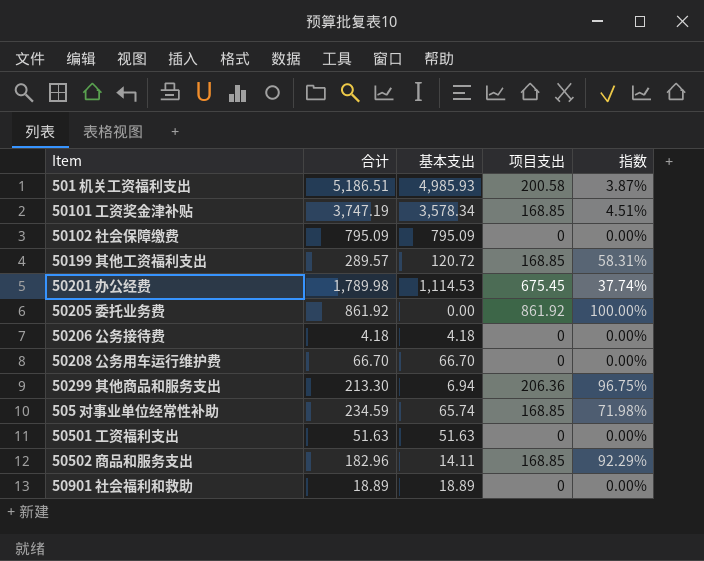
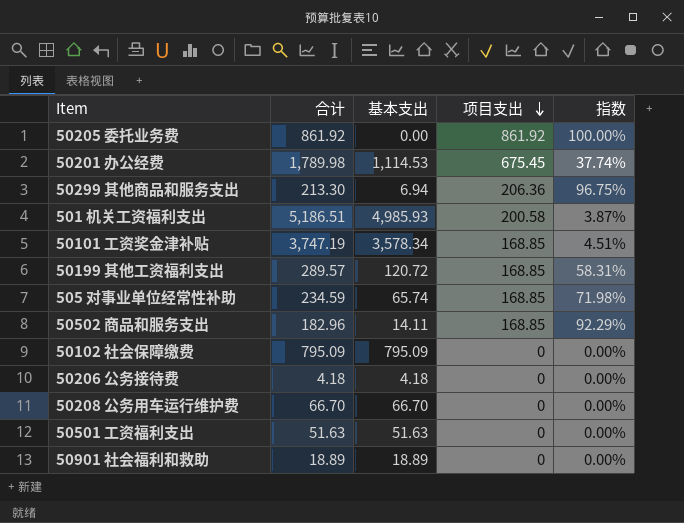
row order: none -> 项目支出 descending

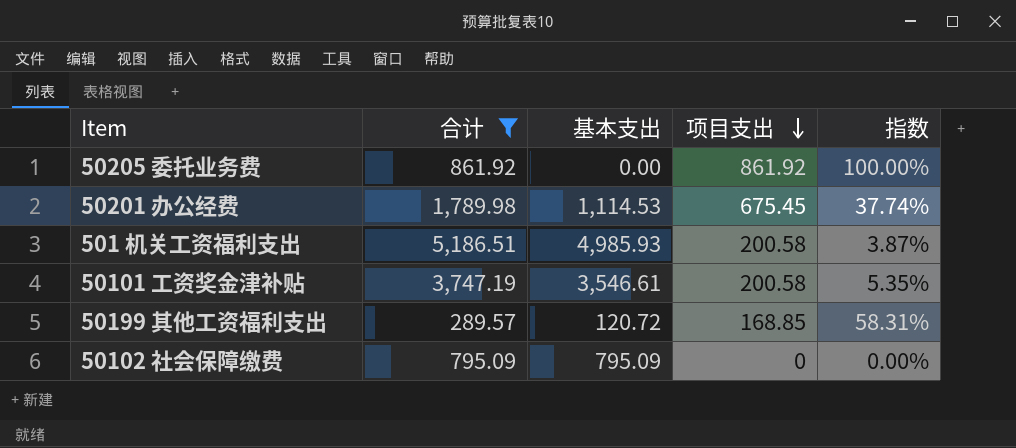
filter: none -> 合计 >= 289.57
50101 工资奖金津补贴 | 基本支出: 3,578.34 -> 3,546.61
50101 工资奖金津补贴 | 项目支出: 168.85 -> 200.58
50101 工资奖金津补贴 | 指数: 4.51% -> 5.35%

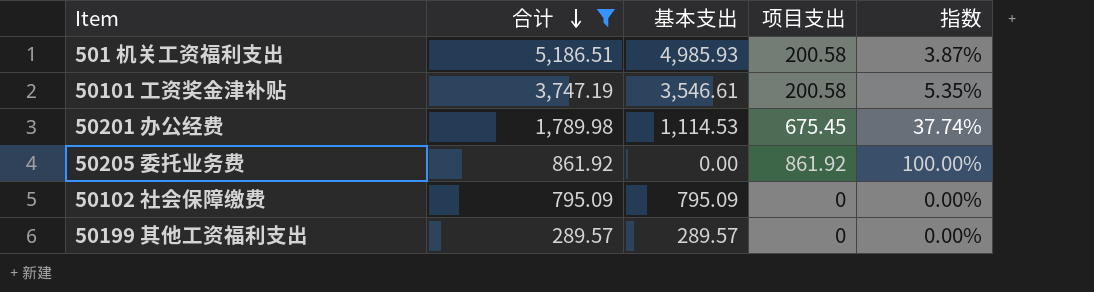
row order: 项目支出 descending -> 合计 descending
50199 其他工资福利支出 | 基本支出: 120.72 -> 289.57
50199 其他工资福利支出 | 项目支出: 168.85 -> 0
50199 其他工资福利支出 | 指数: 58.31% -> 0.00%

